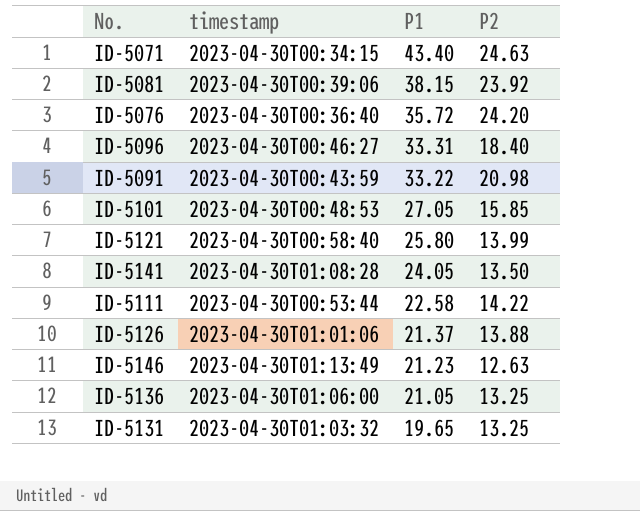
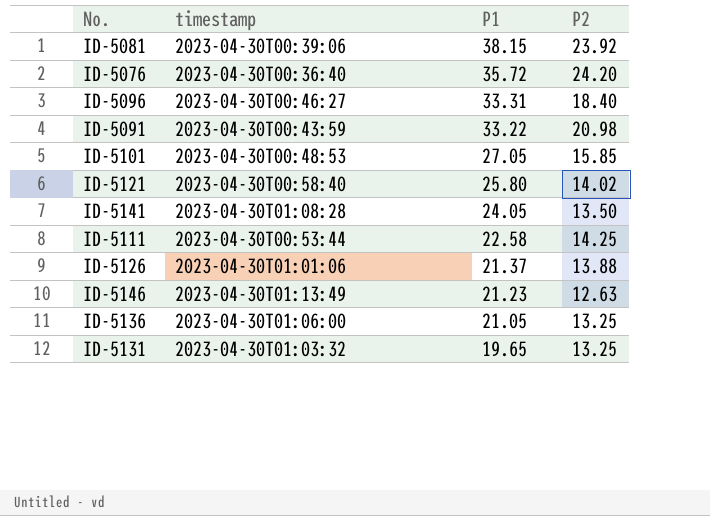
row ID-5071: 2023-04-30T00:34:15 | 43.40 | 24.63 -> none
ID-5121 | P2: 13.99 -> 14.02
ID-5111 | P2: 14.22 -> 14.25

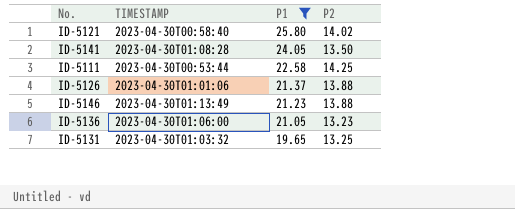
filter: none -> P1 <= 25.80
column name: timestamp -> TIMESTAMP
ID-5146 | P2: 12.63 -> 13.88
ID-5136 | P2: 13.25 -> 13.23

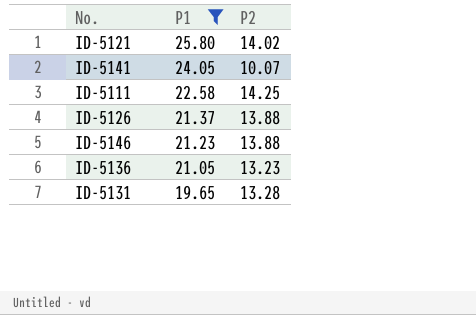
column TIMESTAMP | position: 2 -> none
ID-5141 | P2: 13.50 -> 10.07
ID-5131 | P2: 13.25 -> 13.28

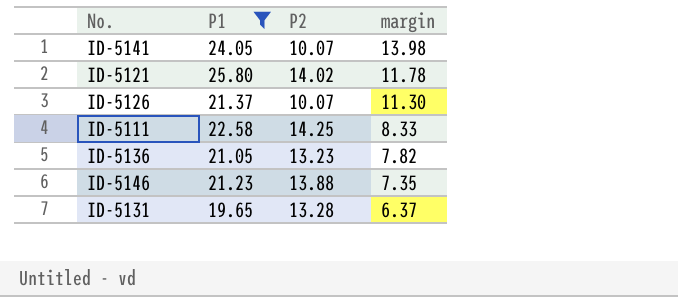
row order: P1 descending -> margin descending
column margin | formula: none -> [P1] - [P2]
ID-5126 | P2: 13.88 -> 10.07

